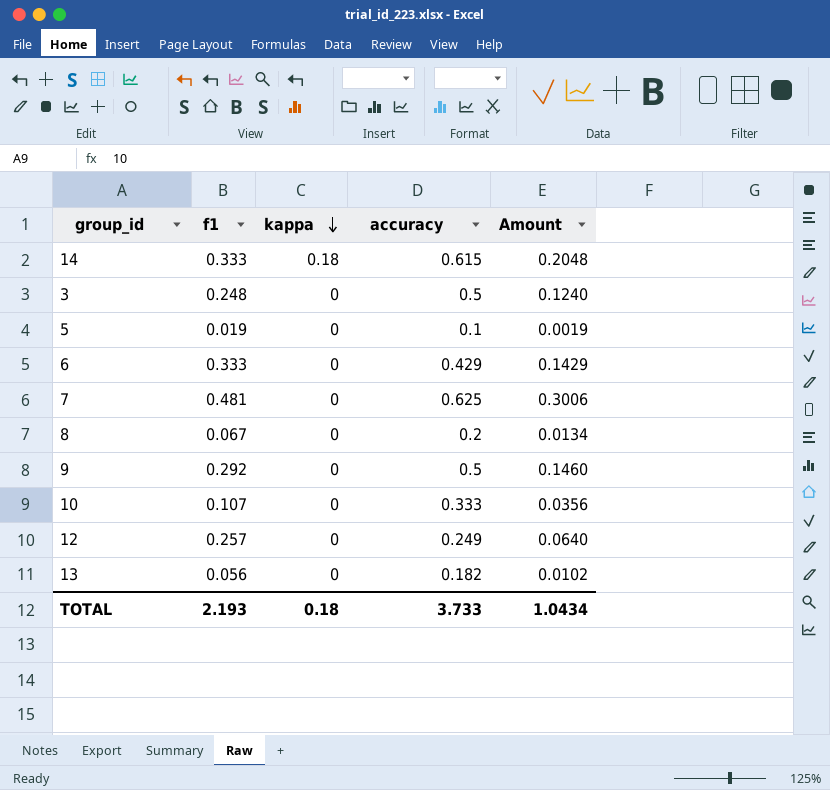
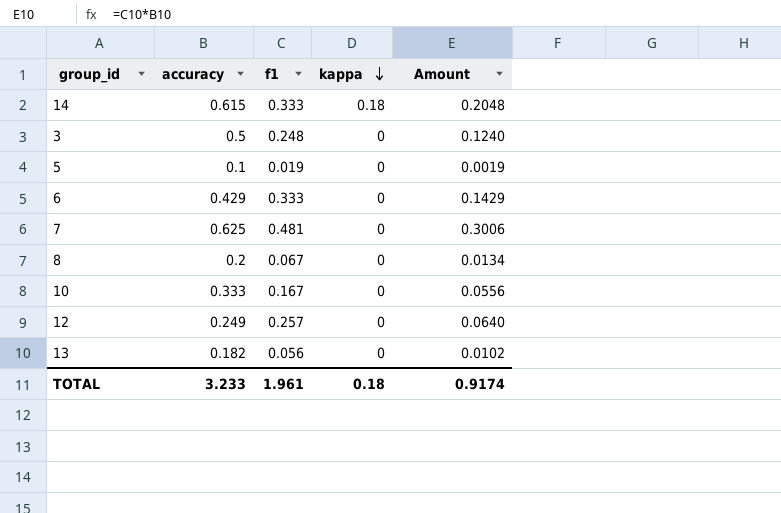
column accuracy | position: 4 -> 2
row 9: 0.292 | 0 | 0.5 | 0.1460 -> none
10 | f1: 0.107 -> 0.167
10 | Amount: 0.0356 -> 0.0556
TOTAL | accuracy: 3.733 -> 3.233
TOTAL | f1: 2.193 -> 1.961
TOTAL | Amount: 1.0434 -> 0.9174

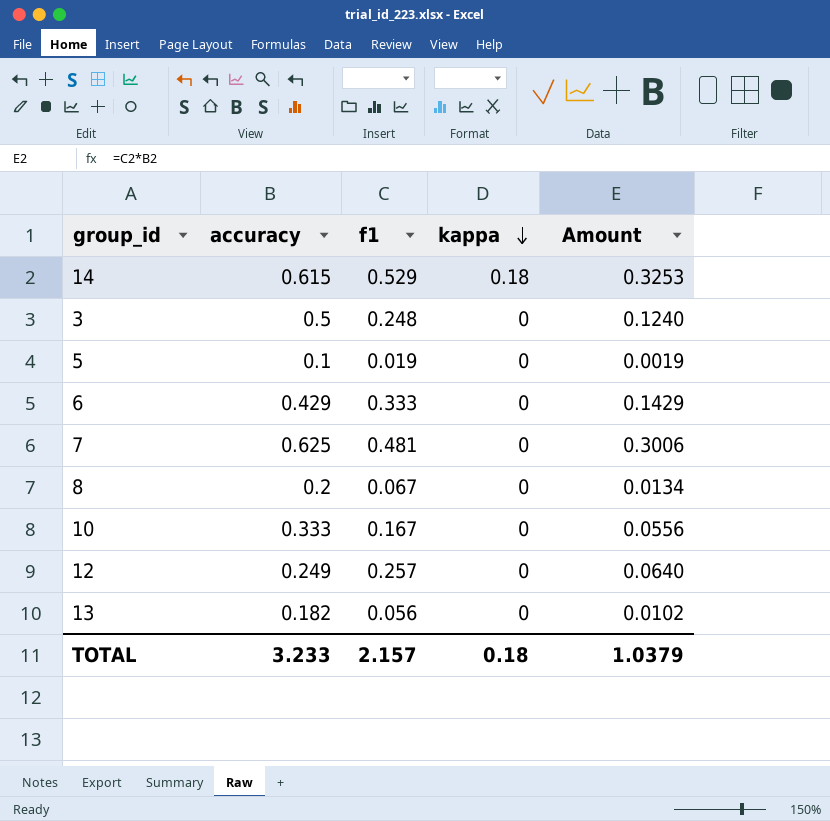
14 | f1: 0.333 -> 0.529
14 | Amount: 0.2048 -> 0.3253
TOTAL | f1: 1.961 -> 2.157
TOTAL | Amount: 0.9174 -> 1.0379

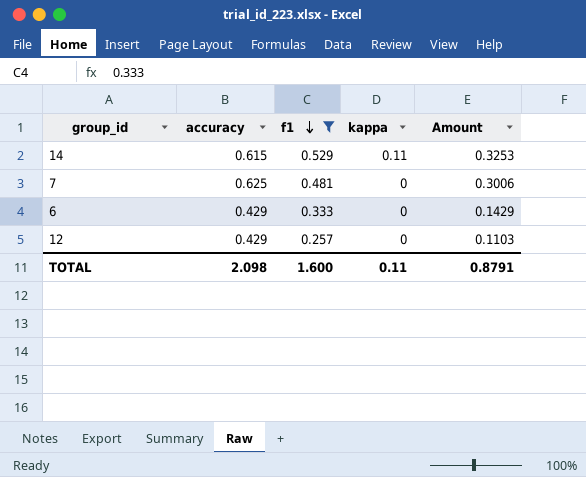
filter: none -> f1 >= 0.257
row order: kappa descending -> f1 descending
14 | kappa: 0.18 -> 0.11
12 | accuracy: 0.249 -> 0.429
12 | Amount: 0.0640 -> 0.1103
TOTAL | accuracy: 3.233 -> 2.098
TOTAL | f1: 2.157 -> 1.600
TOTAL | kappa: 0.18 -> 0.11
TOTAL | Amount: 1.0379 -> 0.8791

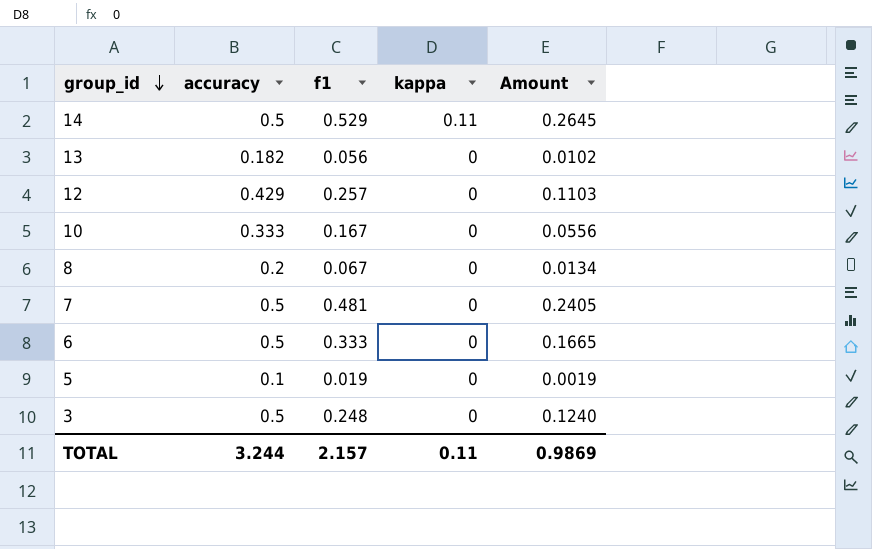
filter: f1 >= 0.257 -> none
row order: f1 descending -> group_id descending
14 | accuracy: 0.615 -> 0.5
14 | Amount: 0.3253 -> 0.2645
7 | accuracy: 0.625 -> 0.5
7 | Amount: 0.3006 -> 0.2405
6 | accuracy: 0.429 -> 0.5
6 | Amount: 0.1429 -> 0.1665
TOTAL | accuracy: 2.098 -> 3.244
TOTAL | f1: 1.600 -> 2.157
TOTAL | Amount: 0.8791 -> 0.9869

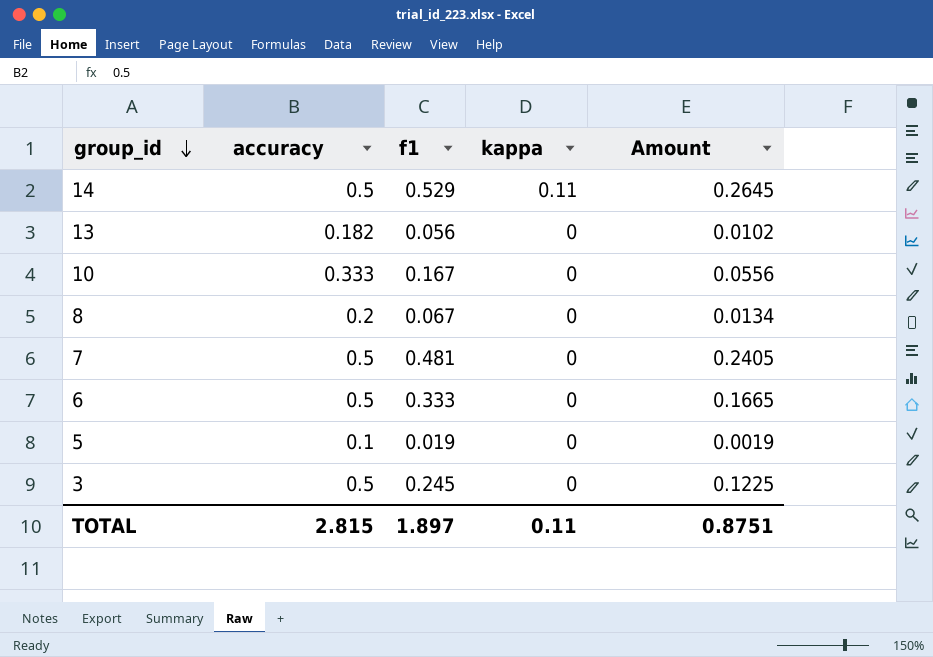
row 12: 0.429 | 0.257 | 0 | 0.1103 -> none
3 | f1: 0.248 -> 0.245
3 | Amount: 0.1240 -> 0.1225
TOTAL | accuracy: 3.244 -> 2.815
TOTAL | f1: 2.157 -> 1.897
TOTAL | Amount: 0.9869 -> 0.8751

